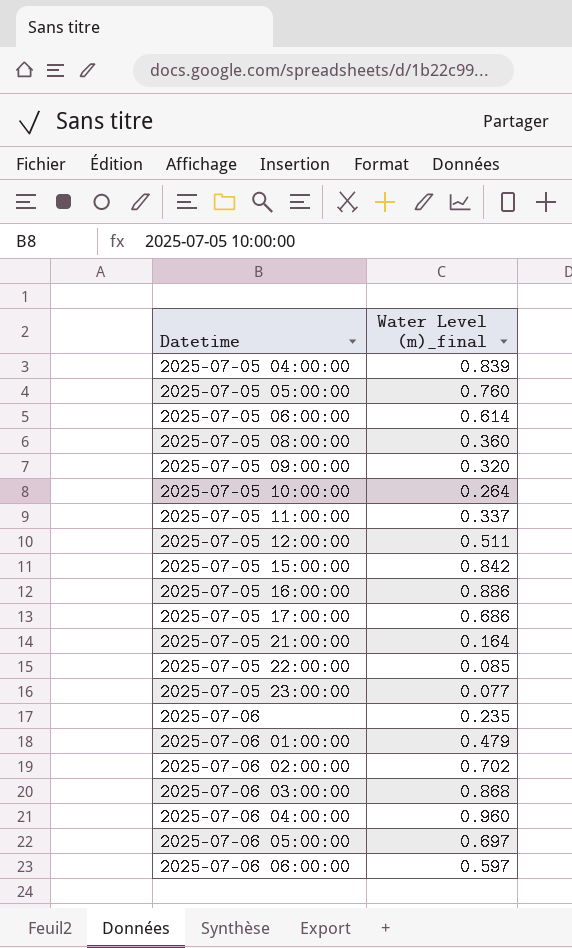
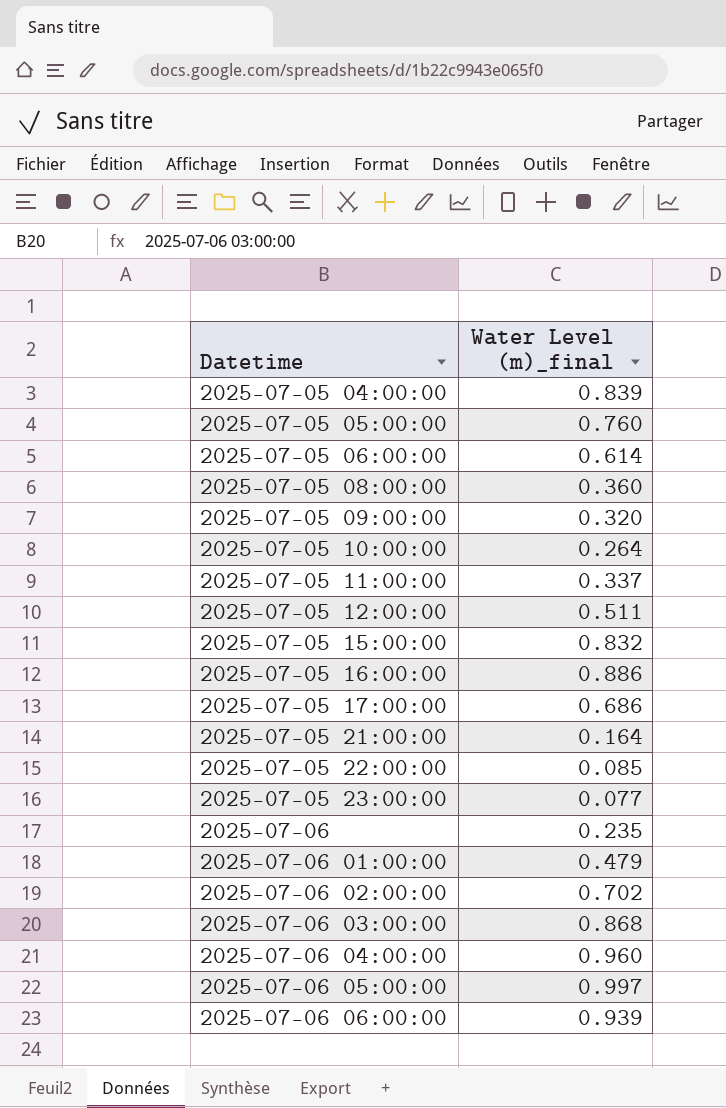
2025-07-05 15:00:00 | Water Level (m)_final: 0.842 -> 0.832
2025-07-06 05:00:00 | Water Level (m)_final: 0.697 -> 0.997
2025-07-06 06:00:00 | Water Level (m)_final: 0.597 -> 0.939

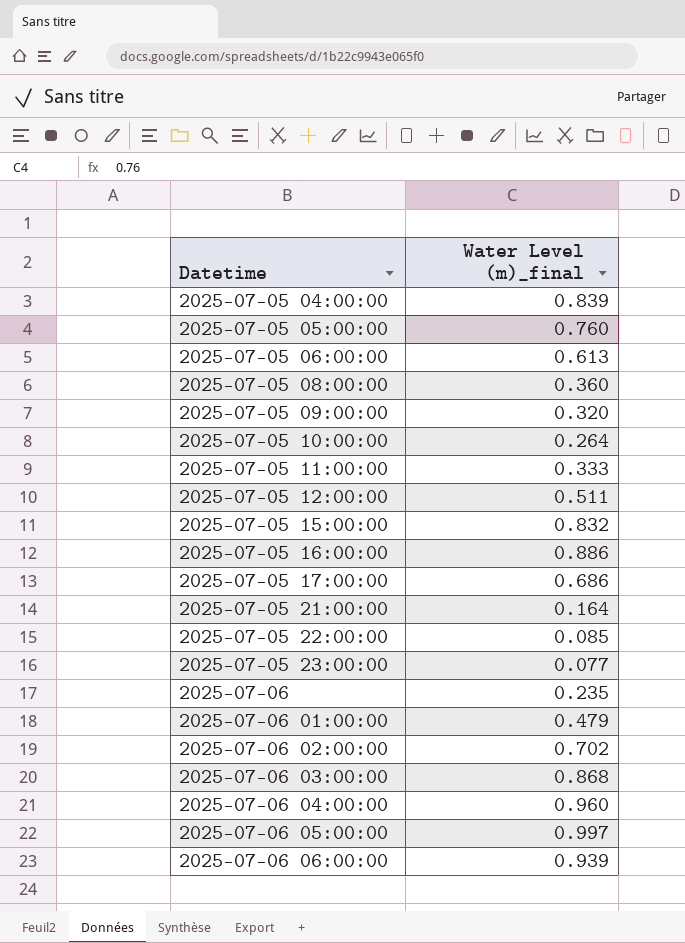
2025-07-05 06:00:00 | Water Level (m)_final: 0.614 -> 0.613
2025-07-05 11:00:00 | Water Level (m)_final: 0.337 -> 0.333

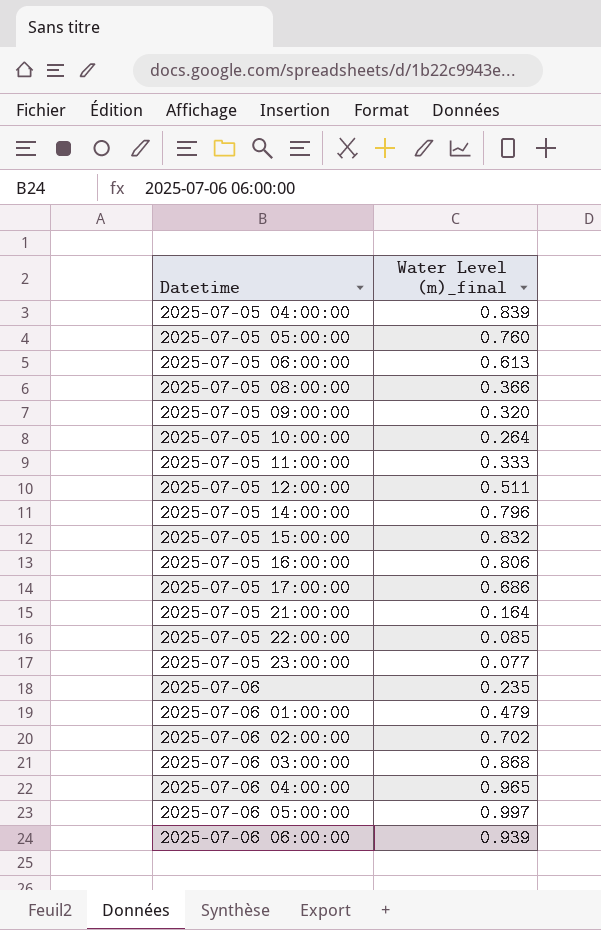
2025-07-05 08:00:00 | Water Level (m)_final: 0.360 -> 0.366
row 2025-07-05 14:00:00: none -> 0.796
2025-07-05 16:00:00 | Water Level (m)_final: 0.886 -> 0.806
2025-07-06 04:00:00 | Water Level (m)_final: 0.960 -> 0.965

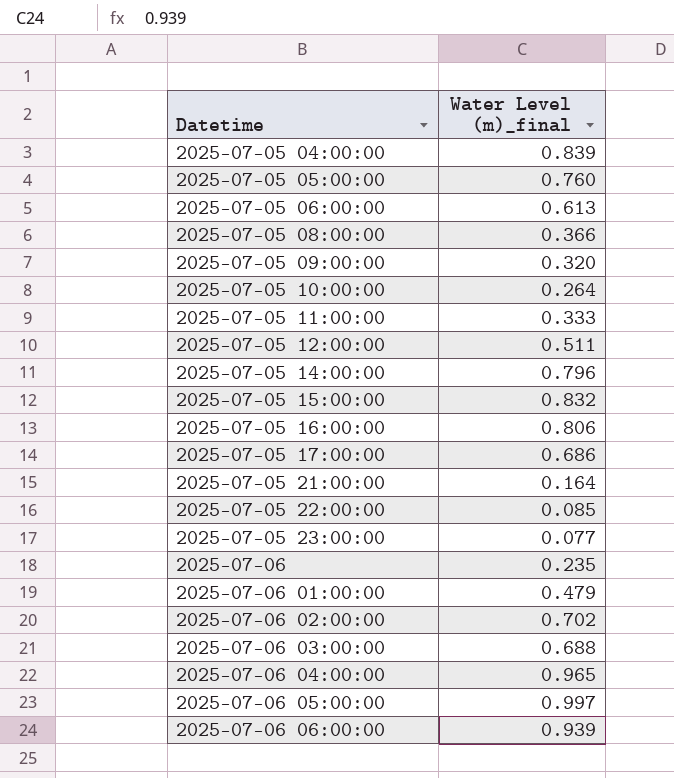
2025-07-06 03:00:00 | Water Level (m)_final: 0.868 -> 0.688

